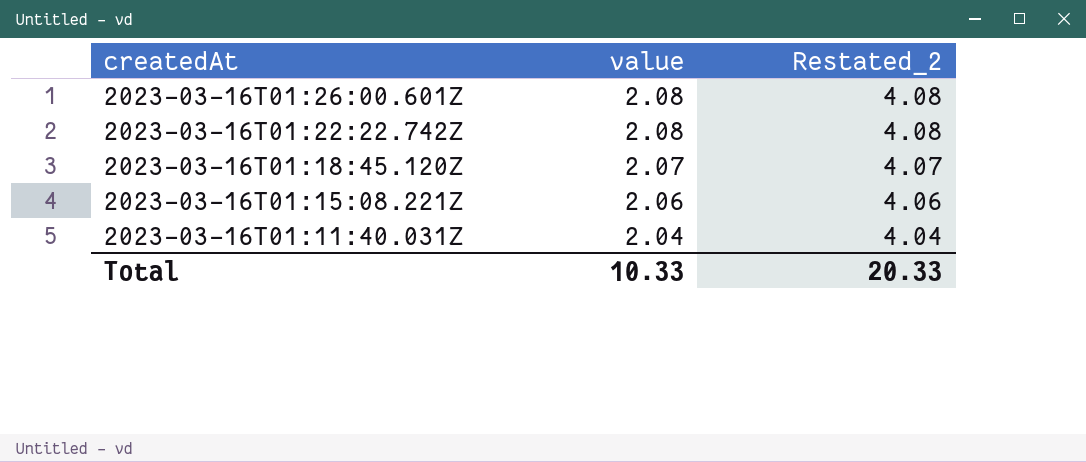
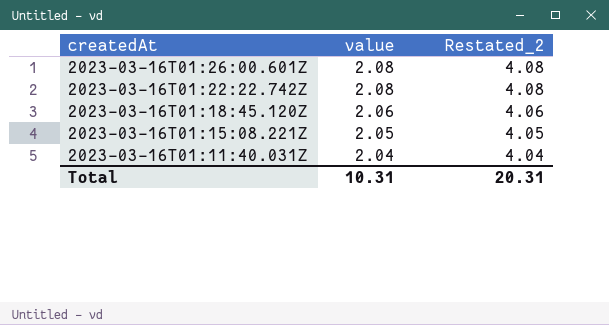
2023-03-16T01:18:45.120Z | value: 2.07 -> 2.06
2023-03-16T01:18:45.120Z | Restated_2: 4.07 -> 4.06
2023-03-16T01:15:08.221Z | value: 2.06 -> 2.05
2023-03-16T01:15:08.221Z | Restated_2: 4.06 -> 4.05
Total | value: 10.33 -> 10.31
Total | Restated_2: 20.33 -> 20.31

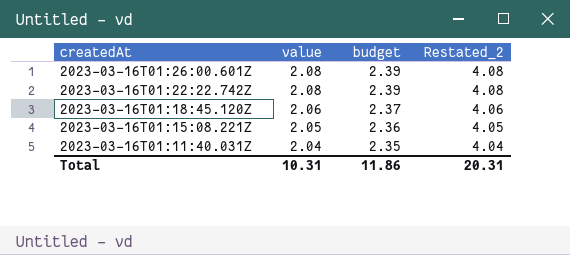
column budget | formula: none -> [value] * 1.15

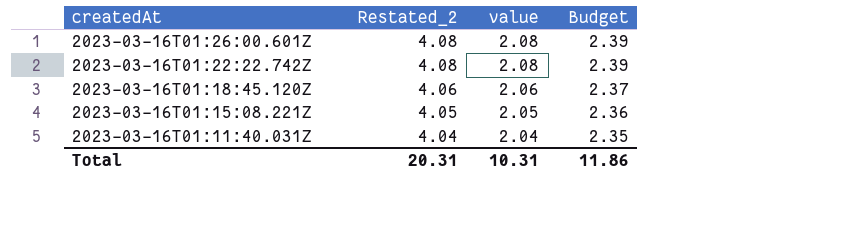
column Restated_2 | position: 4 -> 2
column name: budget -> Budget

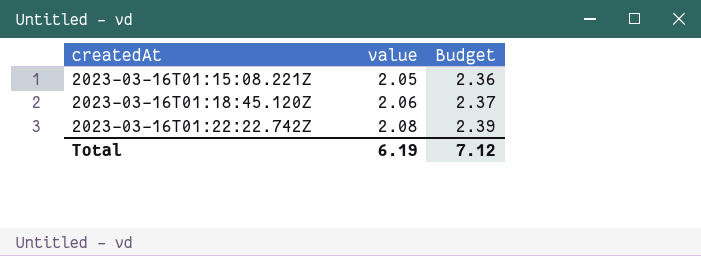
row order: createdAt descending -> createdAt ascending
column Restated_2 | formula: [value] + 2 -> none
row 2023-03-16T01:26:00.601Z: 4.08 | 2.08 | 2.39 -> none
row 2023-03-16T01:11:40.031Z: 4.04 | 2.04 | 2.35 -> none
Total | value: 10.31 -> 6.19
Total | Budget: 11.86 -> 7.12

